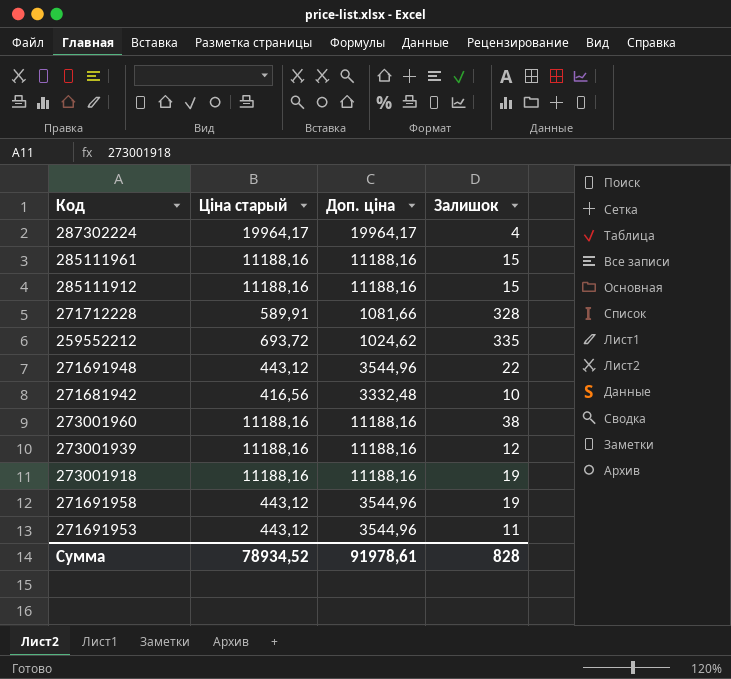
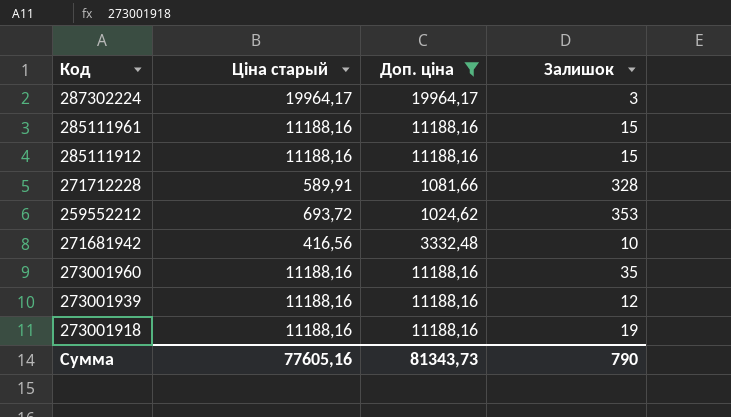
filter: none -> Доп. ціна != 3544,96
287302224 | Залишок: 4 -> 3
259552212 | Залишок: 335 -> 353
273001960 | Залишок: 38 -> 35
Сумма | Ціна старый: 78934,52 -> 77605,16
Сумма | Доп. ціна: 91978,61 -> 81343,73
Сумма | Залишок: 828 -> 790

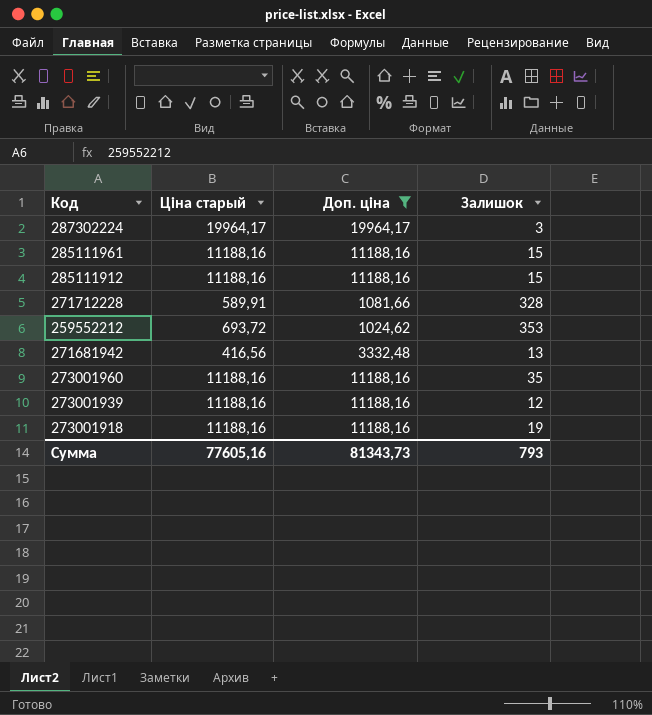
271681942 | Залишок: 10 -> 13
Сумма | Залишок: 790 -> 793

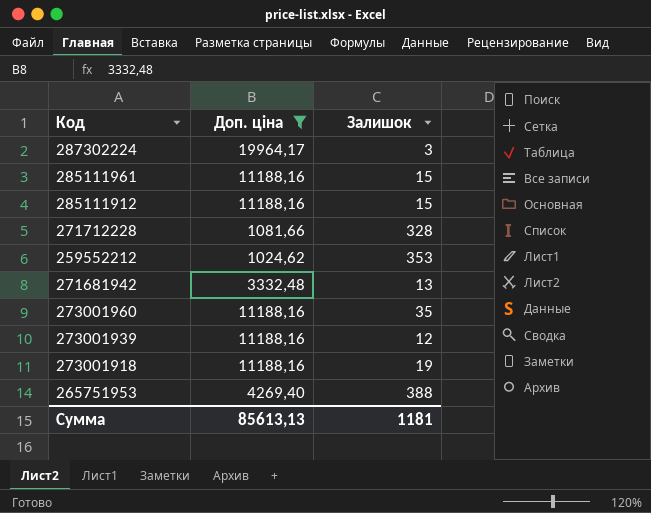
column Ціна старый | position: 2 -> none
row 265751953: none -> 4269,40 | 388
Сумма | Доп. ціна: 81343,73 -> 85613,13
Сумма | Залишок: 793 -> 1181

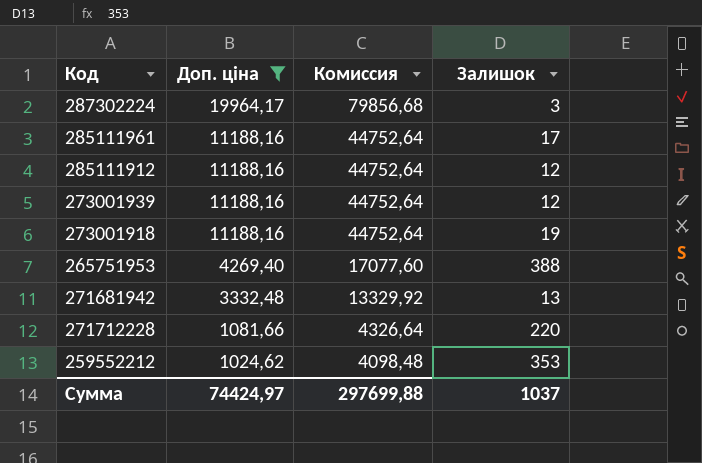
row order: none -> Доп. ціна descending
column Комиссия | formula: none -> [Доп. ціна] * 4
row 273001960: 11188,16 | 35 -> none
285111961 | Залишок: 15 -> 17
285111912 | Залишок: 15 -> 12
271712228 | Залишок: 328 -> 220
Сумма | Доп. ціна: 85613,13 -> 74424,97
Сумма | Залишок: 1181 -> 1037

